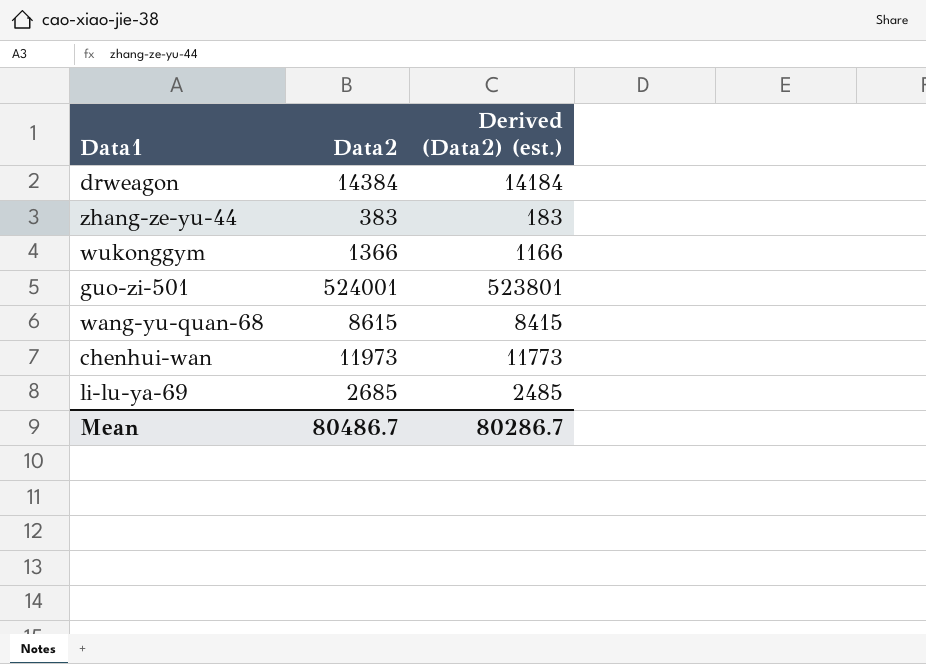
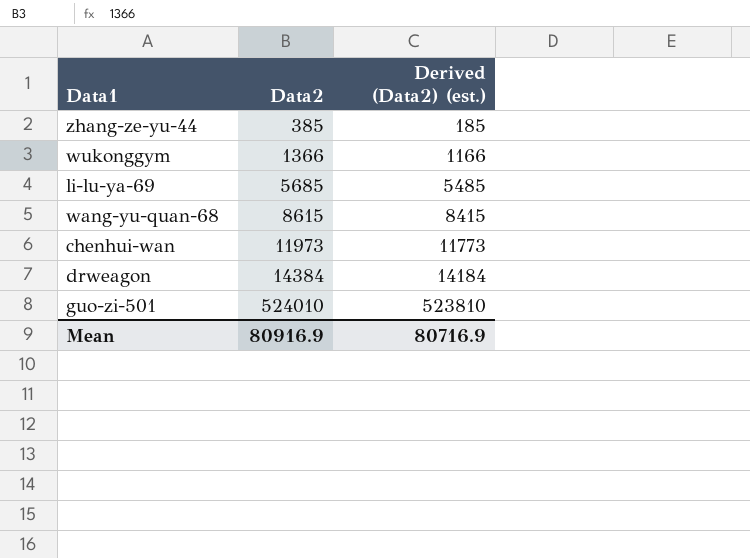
row order: none -> Data2 ascending
zhang-ze-yu-44 | Data2: 383 -> 385
zhang-ze-yu-44 | Derived (Data2) (est.): 183 -> 185
li-lu-ya-69 | Data2: 2685 -> 5685
li-lu-ya-69 | Derived (Data2) (est.): 2485 -> 5485
guo-zi-501 | Data2: 524001 -> 524010
guo-zi-501 | Derived (Data2) (est.): 523801 -> 523810
Mean | Data2: 80486.7 -> 80916.9
Mean | Derived (Data2) (est.): 80286.7 -> 80716.9

